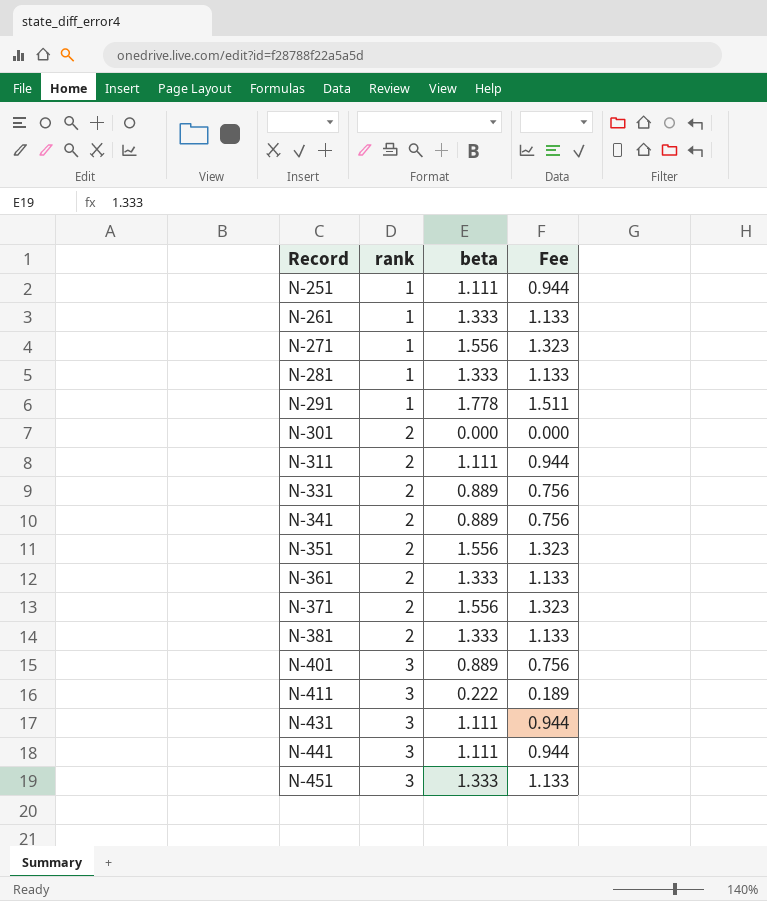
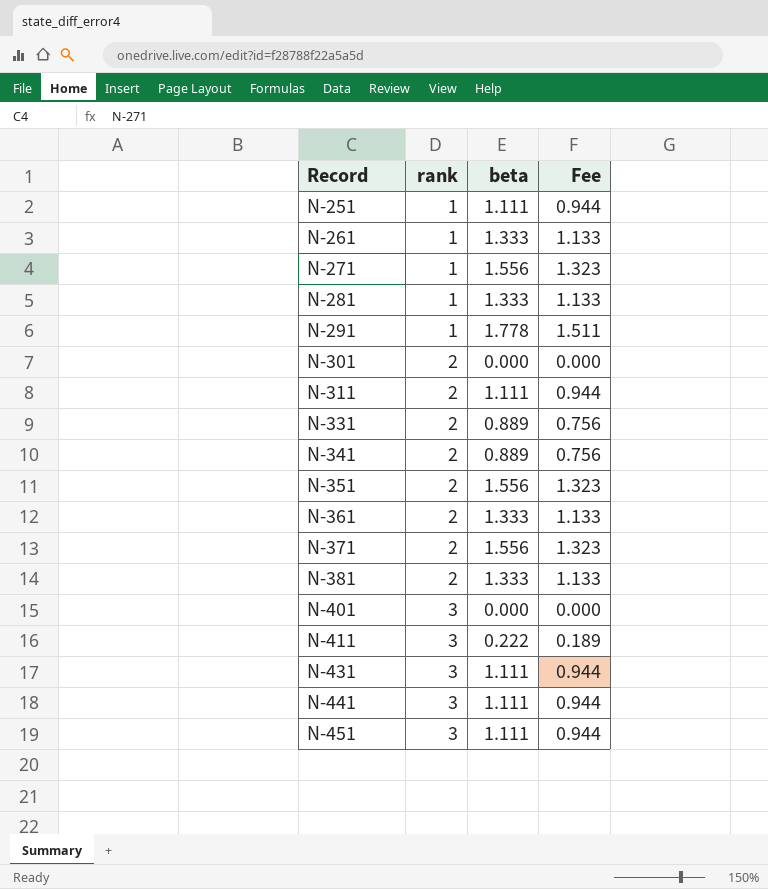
N-401 | beta: 0.889 -> 0.000
N-401 | Fee: 0.756 -> 0.000
N-451 | beta: 1.333 -> 1.111
N-451 | Fee: 1.133 -> 0.944

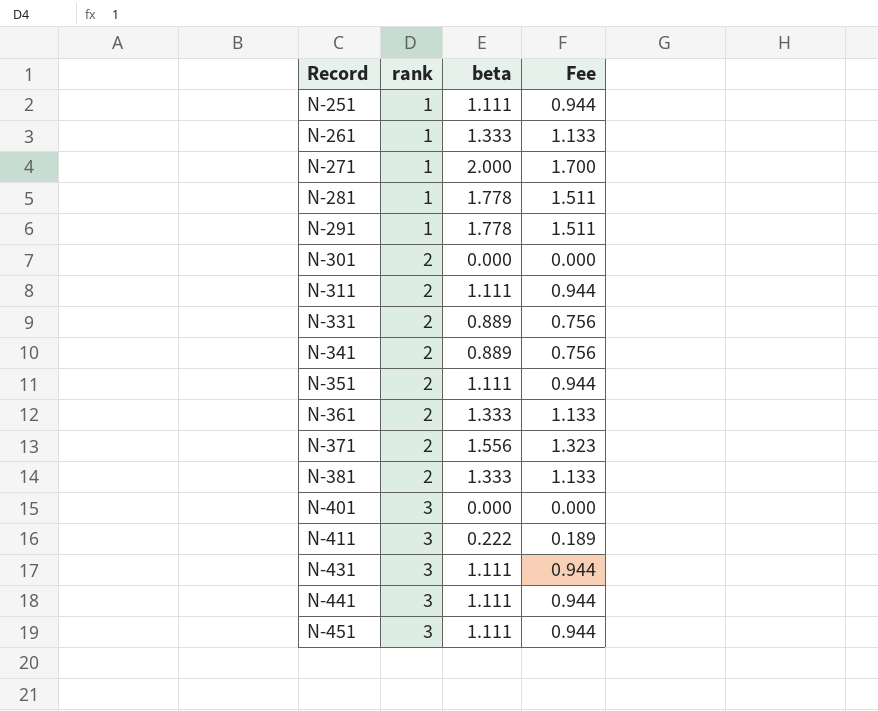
N-271 | beta: 1.556 -> 2.000
N-271 | Fee: 1.323 -> 1.700
N-281 | beta: 1.333 -> 1.778
N-281 | Fee: 1.133 -> 1.511
N-351 | beta: 1.556 -> 1.111
N-351 | Fee: 1.323 -> 0.944

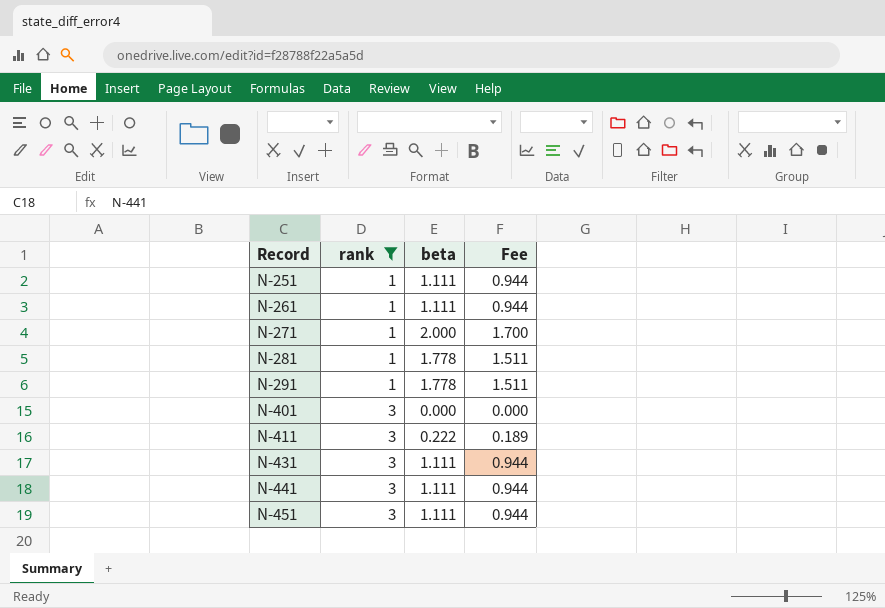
filter: none -> rank != 2
N-261 | beta: 1.333 -> 1.111
N-261 | Fee: 1.133 -> 0.944

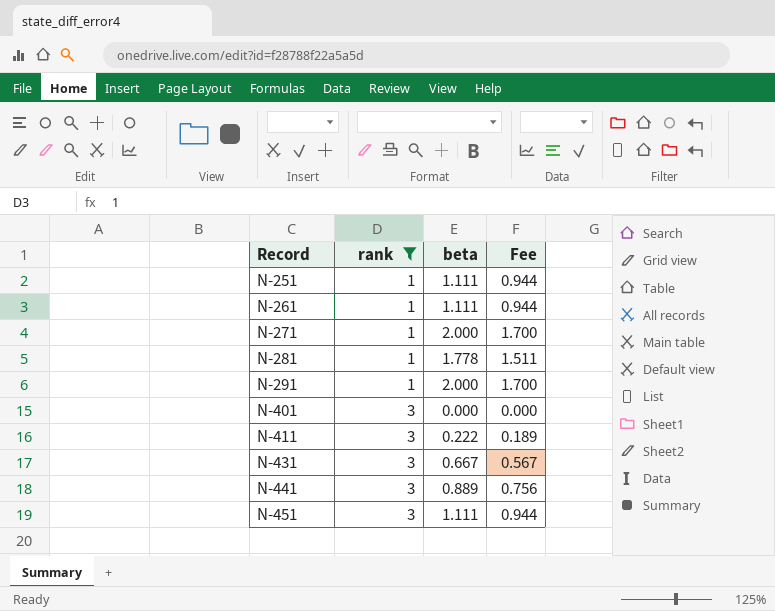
N-291 | beta: 1.778 -> 2.000
N-291 | Fee: 1.511 -> 1.700
N-431 | beta: 1.111 -> 0.667
N-431 | Fee: 0.944 -> 0.567
N-441 | beta: 1.111 -> 0.889
N-441 | Fee: 0.944 -> 0.756

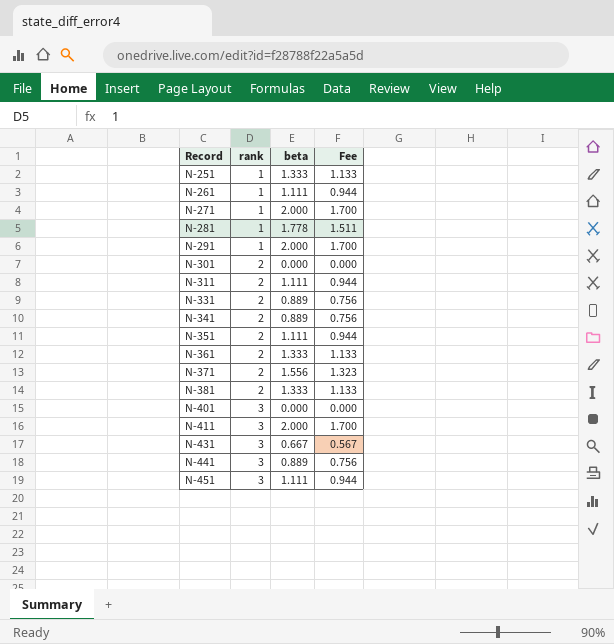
filter: rank != 2 -> none
N-251 | beta: 1.111 -> 1.333
N-251 | Fee: 0.944 -> 1.133
N-411 | beta: 0.222 -> 2.000
N-411 | Fee: 0.189 -> 1.700

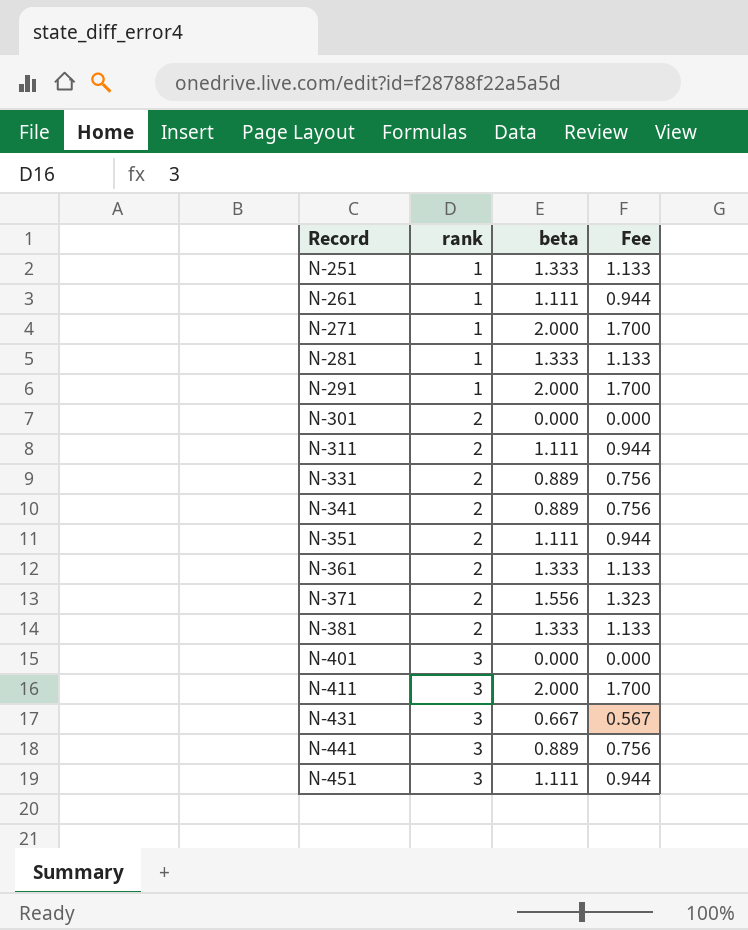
N-281 | beta: 1.778 -> 1.333
N-281 | Fee: 1.511 -> 1.133

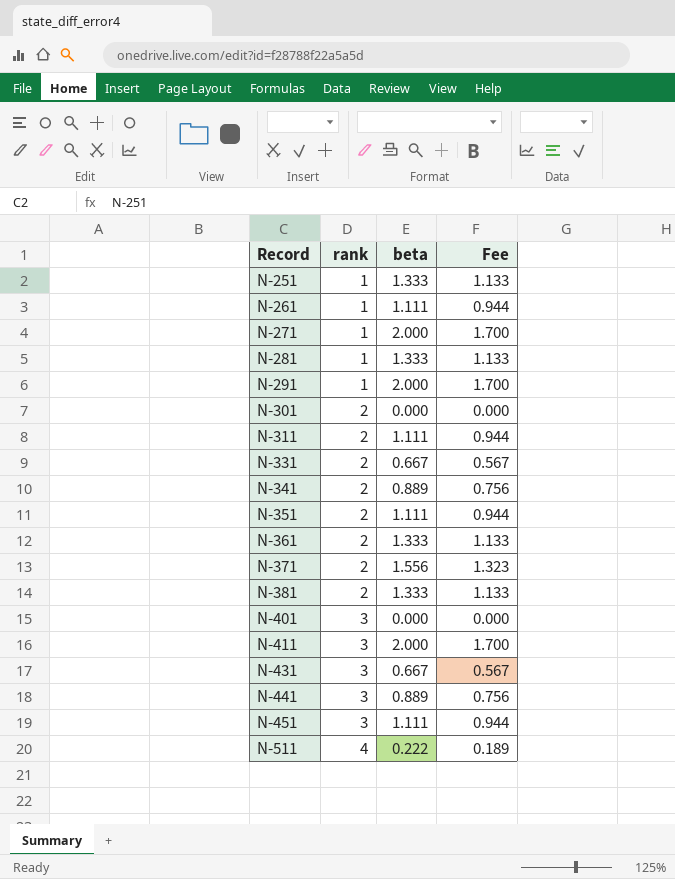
N-331 | beta: 0.889 -> 0.667
N-331 | Fee: 0.756 -> 0.567
row N-511: none -> 4 | 0.222 | 0.189

